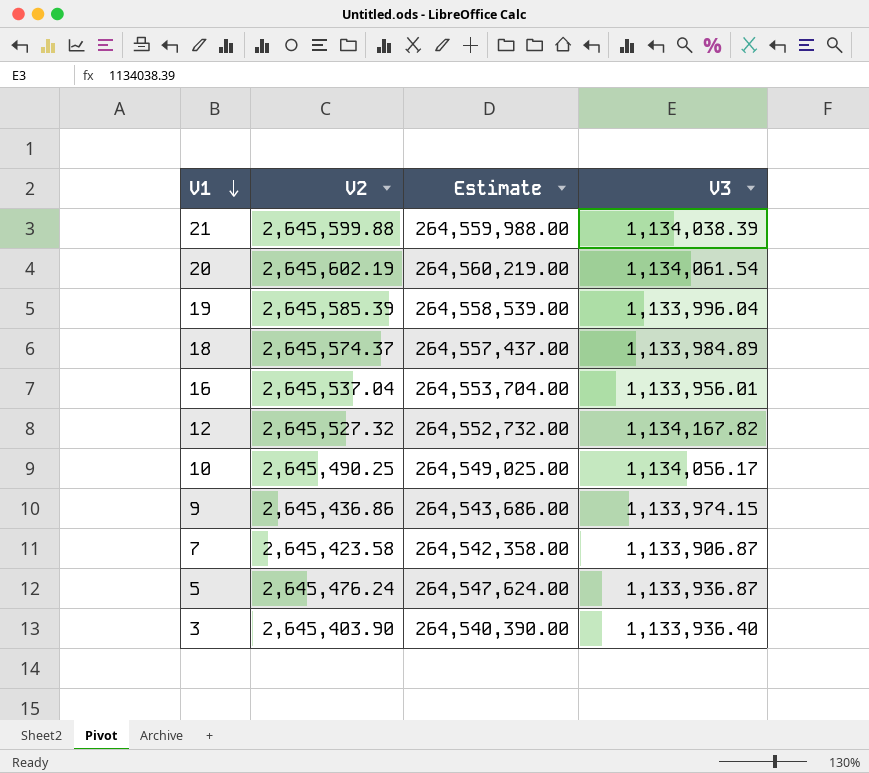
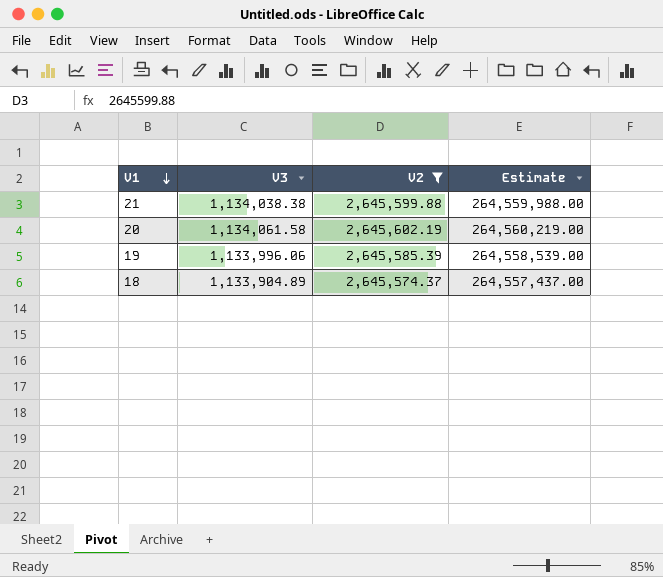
filter: none -> V2 >= 2,645,574.37
column V3 | position: 4 -> 2
21 | V3: 1,134,038.39 -> 1,134,038.38
20 | V3: 1,134,061.54 -> 1,134,061.58
19 | V3: 1,133,996.04 -> 1,133,996.06
18 | V3: 1,133,984.89 -> 1,133,904.89

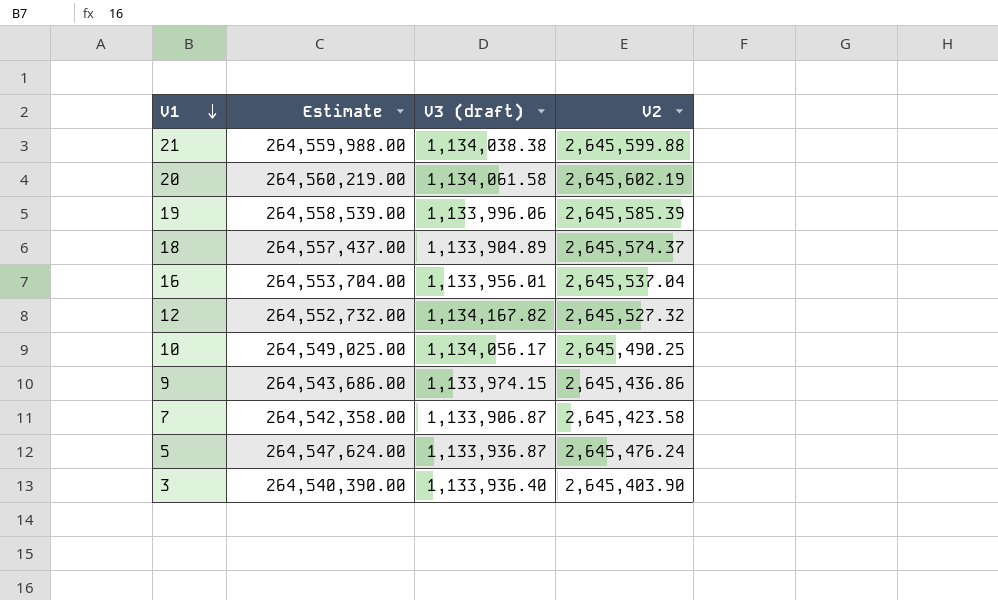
filter: V2 >= 2,645,574.37 -> none
column Estimate | position: 4 -> 2
column name: V3 -> V3 (draft)

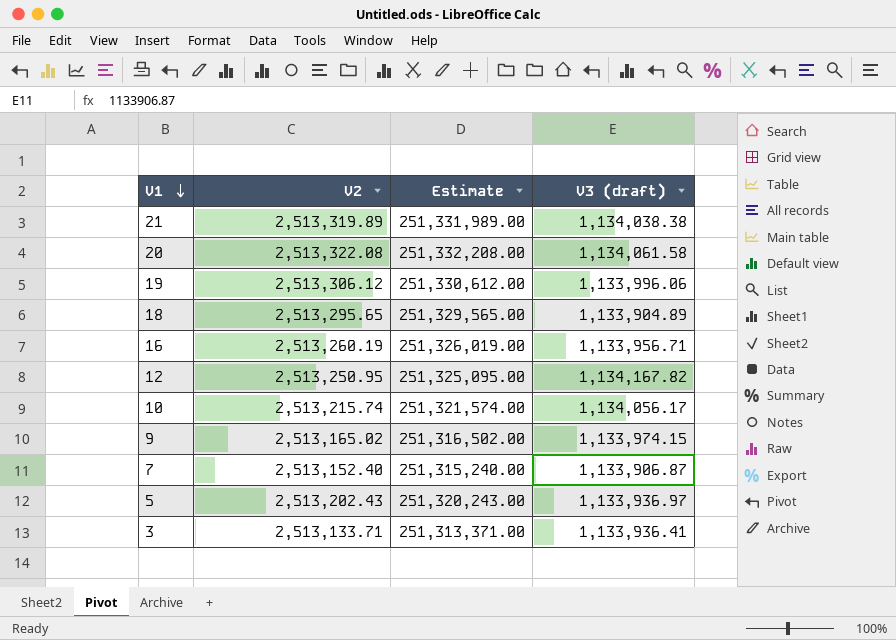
column V2 | position: 4 -> 2
21 | V2: 2,645,599.88 -> 2,513,319.89
21 | Estimate: 264,559,988.00 -> 251,331,989.00
20 | V2: 2,645,602.19 -> 2,513,322.08
20 | Estimate: 264,560,219.00 -> 251,332,208.00
19 | V2: 2,645,585.39 -> 2,513,306.12
19 | Estimate: 264,558,539.00 -> 251,330,612.00
18 | V2: 2,645,574.37 -> 2,513,295.65
18 | Estimate: 264,557,437.00 -> 251,329,565.00
16 | V2: 2,645,537.04 -> 2,513,260.19
16 | Estimate: 264,553,704.00 -> 251,326,019.00
16 | V3 (draft): 1,133,956.01 -> 1,133,956.71
12 | V2: 2,645,527.32 -> 2,513,250.95
12 | Estimate: 264,552,732.00 -> 251,325,095.00
10 | V2: 2,645,490.25 -> 2,513,215.74
10 | Estimate: 264,549,025.00 -> 251,321,574.00
9 | V2: 2,645,436.86 -> 2,513,165.02
9 | Estimate: 264,543,686.00 -> 251,316,502.00
7 | V2: 2,645,423.58 -> 2,513,152.40
7 | Estimate: 264,542,358.00 -> 251,315,240.00
5 | V2: 2,645,476.24 -> 2,513,202.43
5 | Estimate: 264,547,624.00 -> 251,320,243.00
5 | V3 (draft): 1,133,936.87 -> 1,133,936.97
3 | V2: 2,645,403.90 -> 2,513,133.71
3 | Estimate: 264,540,390.00 -> 251,313,371.00
3 | V3 (draft): 1,133,936.40 -> 1,133,936.41

